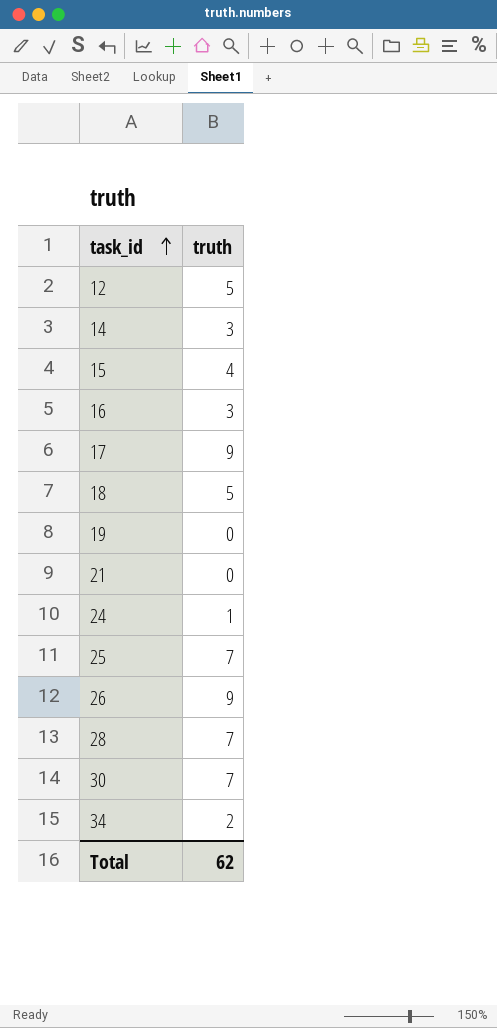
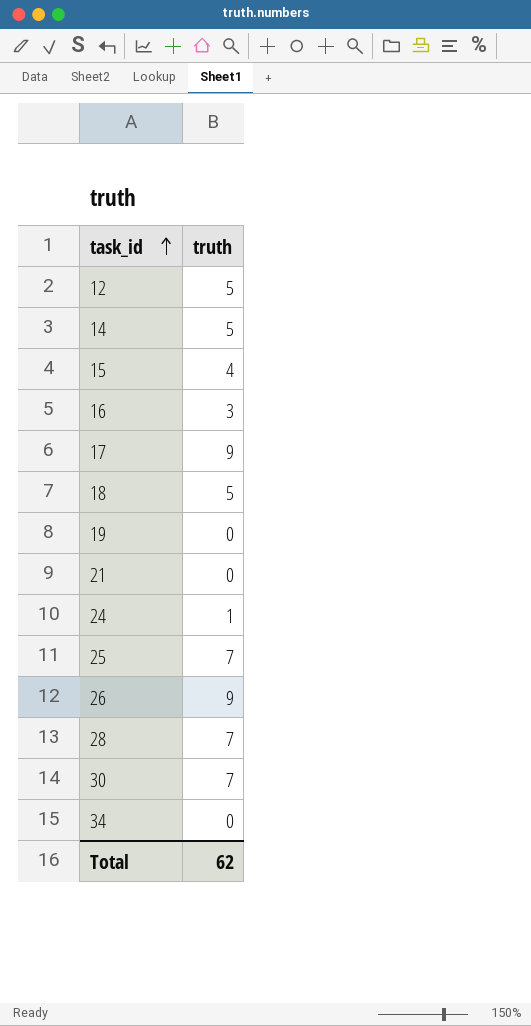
14 | truth: 3 -> 5
34 | truth: 2 -> 0

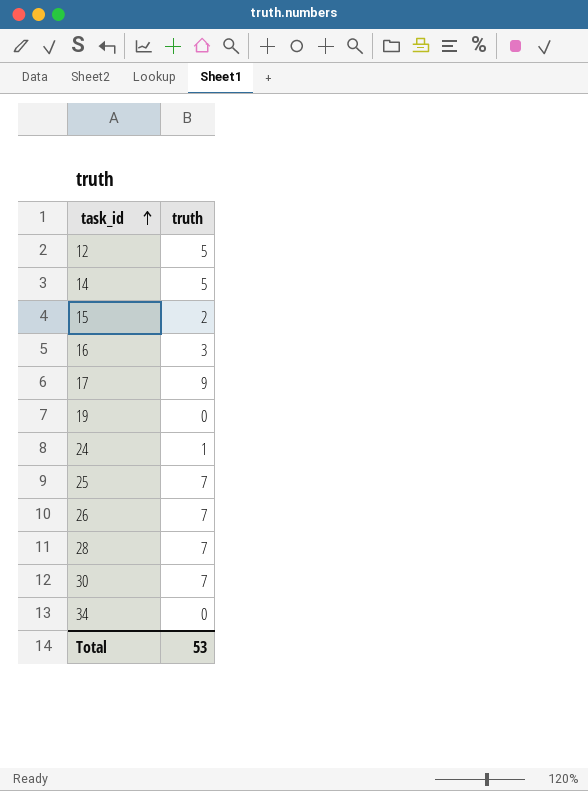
row 18: 5 -> none
row 21: 0 -> none
15 | truth: 4 -> 2
26 | truth: 9 -> 7
Total | truth: 62 -> 53

